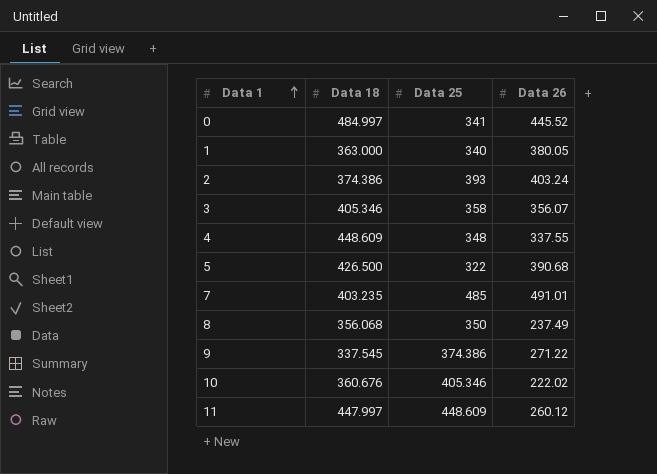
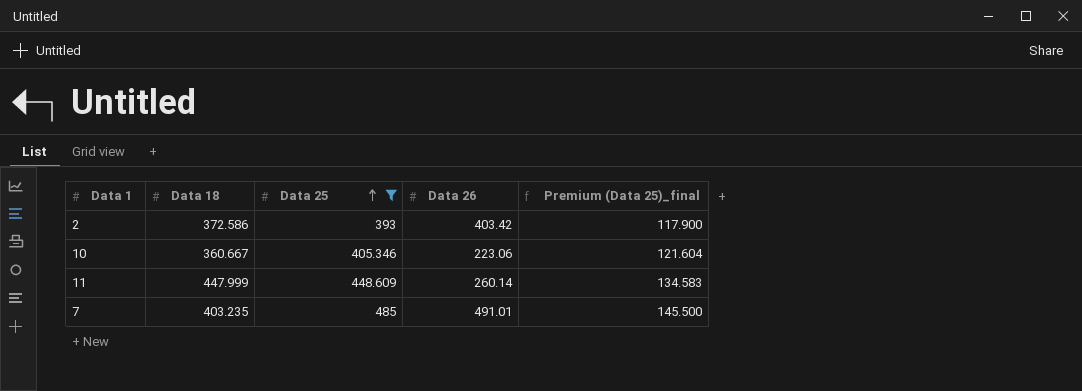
filter: none -> Data 25 >= 393
row order: Data 1 ascending -> Data 25 ascending
column Premium (Data 25)_final | formula: none -> [Data 25] * 0.3
2 | Data 18: 374.386 -> 372.586
2 | Data 26: 403.24 -> 403.42
10 | Data 18: 360.676 -> 360.667
10 | Data 26: 222.02 -> 223.06
11 | Data 18: 447.997 -> 447.999
11 | Data 26: 260.12 -> 260.14

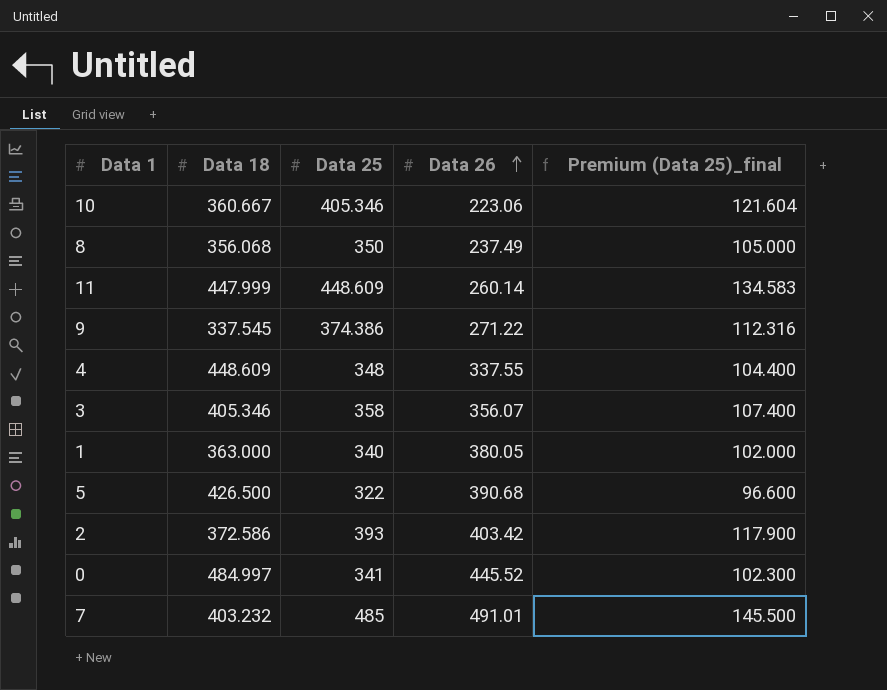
filter: Data 25 >= 393 -> none
row order: Data 25 ascending -> Data 26 ascending
7 | Data 18: 403.235 -> 403.232

